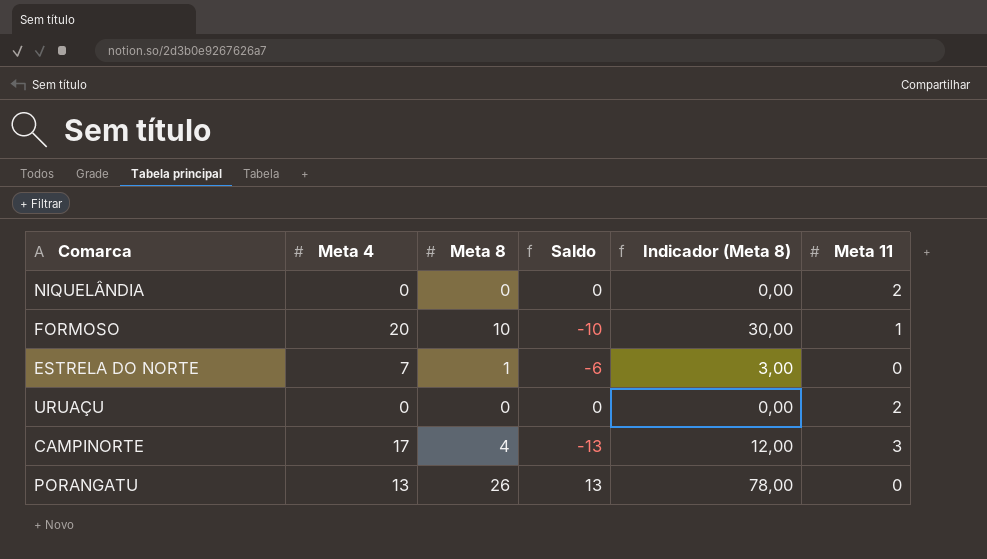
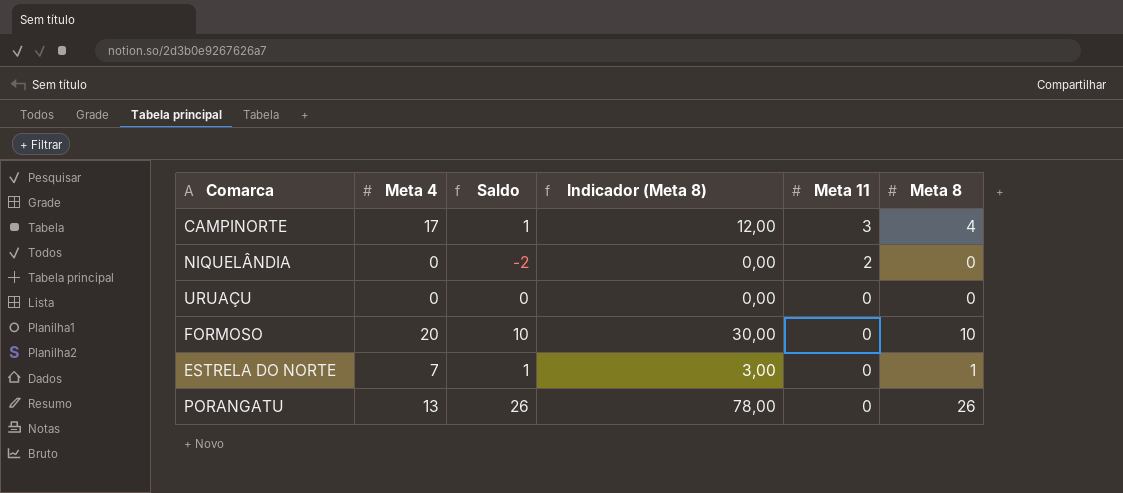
row order: none -> Meta 11 descending
column Saldo | formula: [Meta 8] - [Meta 4] -> [Meta 8] - [Meta 11]
column Meta 8 | position: 3 -> 6
URUAÇU | Meta 11: 2 -> 0
FORMOSO | Meta 11: 1 -> 0

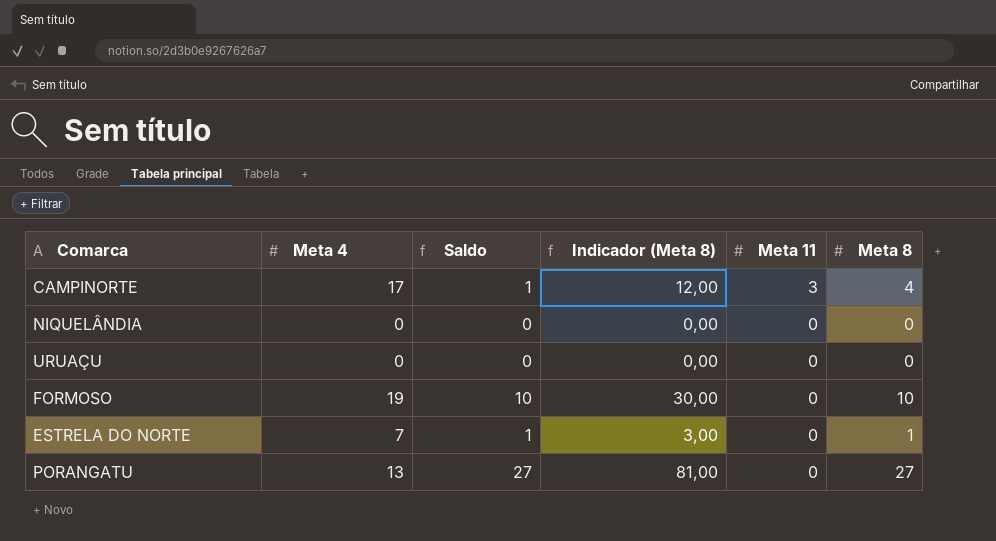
NIQUELÂNDIA | Saldo: -2 -> 0
NIQUELÂNDIA | Meta 11: 2 -> 0
FORMOSO | Meta 4: 20 -> 19
PORANGATU | Saldo: 26 -> 27
PORANGATU | Indicador (Meta 8): 78,00 -> 81,00
PORANGATU | Meta 8: 26 -> 27

